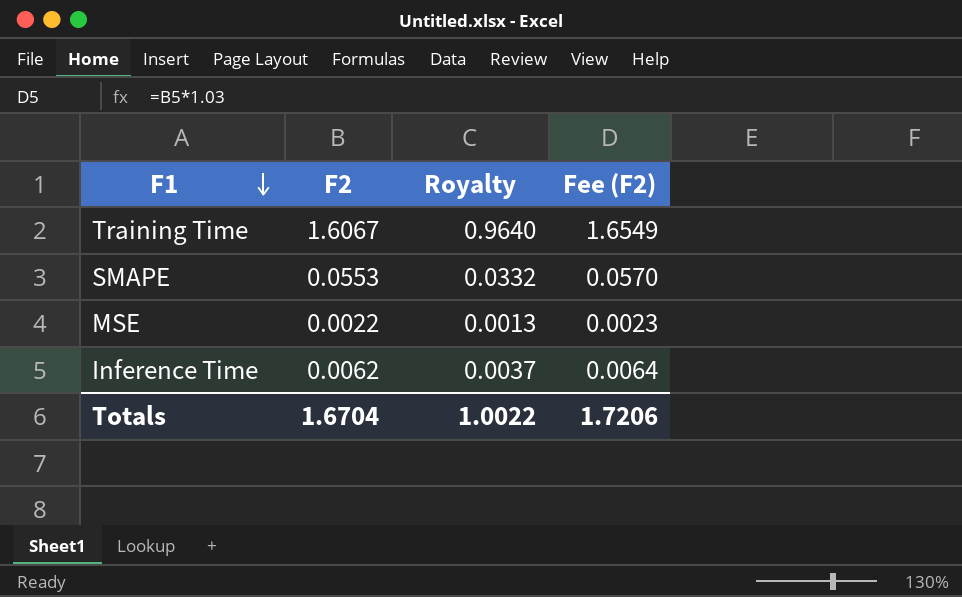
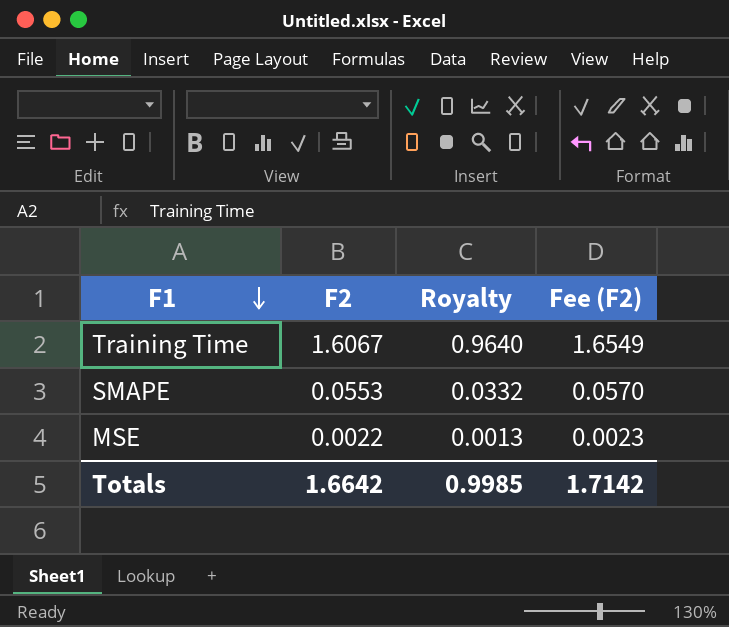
row Inference Time: 0.0062 | 0.0037 | 0.0064 -> none
Totals | F2: 1.6704 -> 1.6642
Totals | Royalty: 1.0022 -> 0.9985
Totals | Fee (F2): 1.7206 -> 1.7142

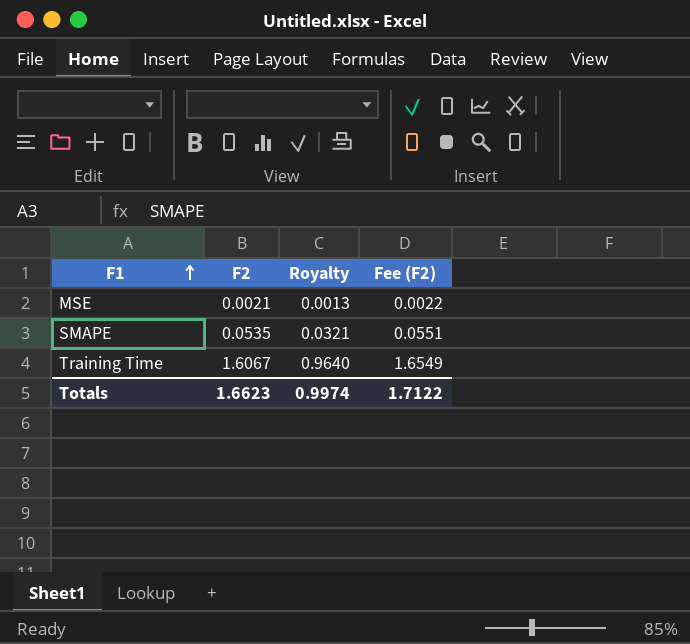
row order: F1 descending -> F1 ascending
MSE | F2: 0.0022 -> 0.0021
MSE | Fee (F2): 0.0023 -> 0.0022
SMAPE | F2: 0.0553 -> 0.0535
SMAPE | Royalty: 0.0332 -> 0.0321
SMAPE | Fee (F2): 0.0570 -> 0.0551
Totals | F2: 1.6642 -> 1.6623
Totals | Royalty: 0.9985 -> 0.9974
Totals | Fee (F2): 1.7142 -> 1.7122

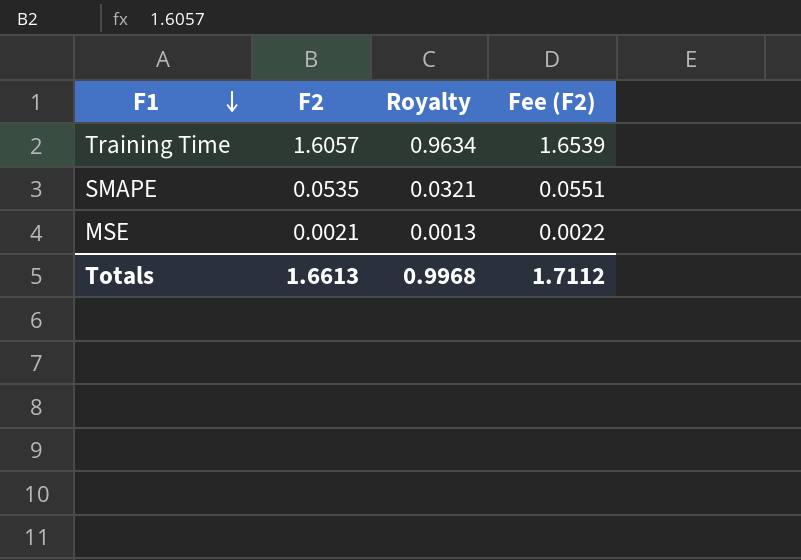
row order: F1 ascending -> F1 descending
Training Time | F2: 1.6067 -> 1.6057
Training Time | Royalty: 0.9640 -> 0.9634
Training Time | Fee (F2): 1.6549 -> 1.6539
Totals | F2: 1.6623 -> 1.6613
Totals | Royalty: 0.9974 -> 0.9968
Totals | Fee (F2): 1.7122 -> 1.7112

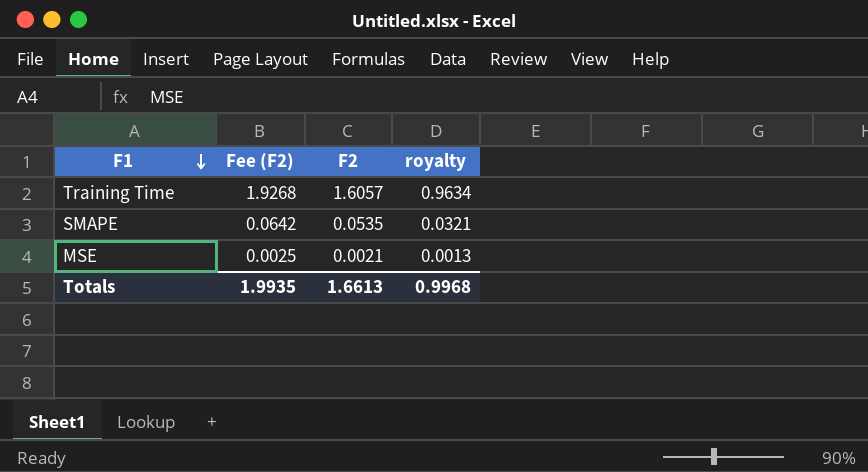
column Fee (F2) | formula: [F2] * 1.03 -> [F2] * 1.2
column Fee (F2) | position: 4 -> 2
column name: Royalty -> royalty
Totals | Fee (F2): 1.7112 -> 1.9935

